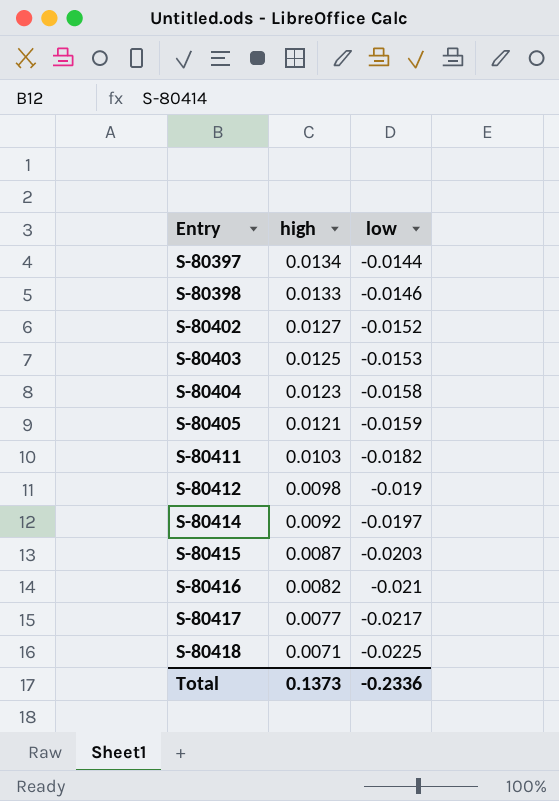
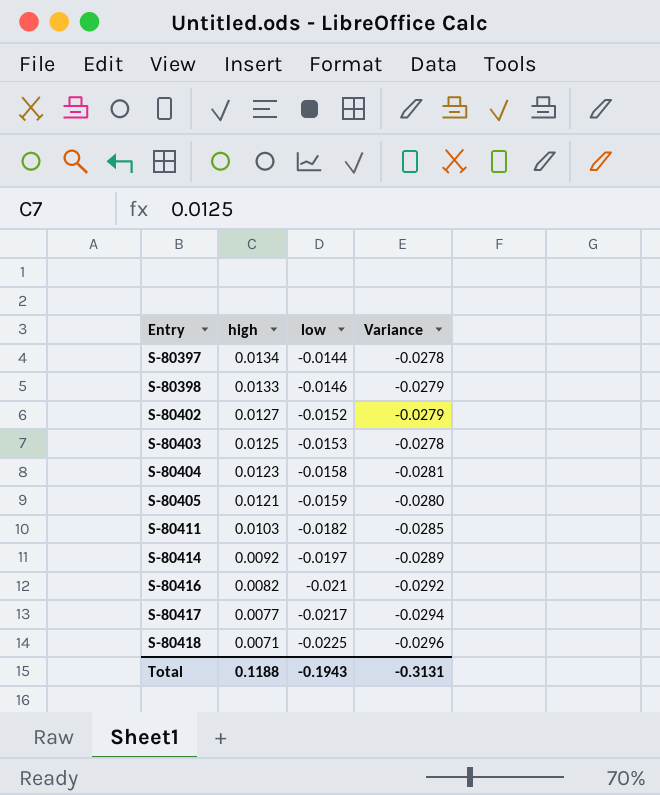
column Variance | formula: none -> [low] - [high]
row S-80412: 0.0098 | -0.019 -> none
row S-80415: 0.0087 | -0.0203 -> none
Total | high: 0.1373 -> 0.1188
Total | low: -0.2336 -> -0.1943

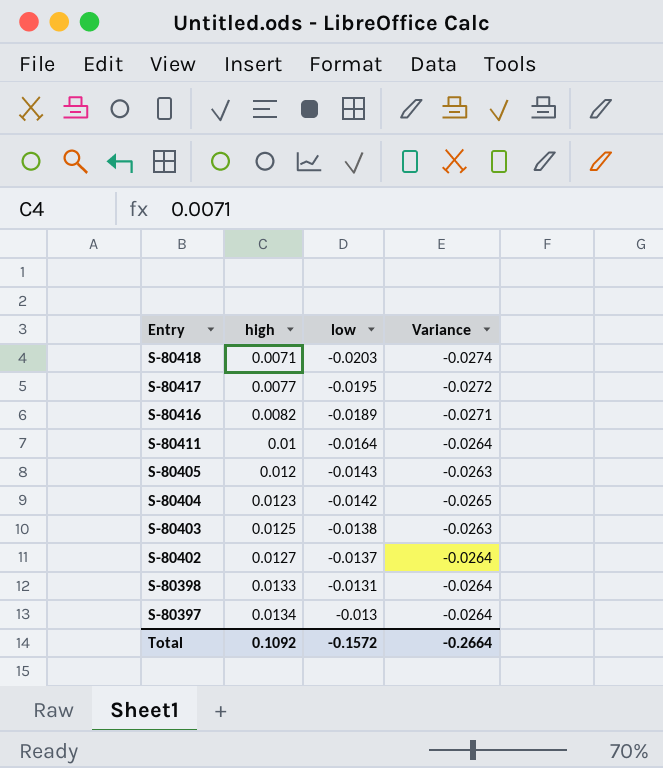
row order: Entry ascending -> Entry descending
row S-80414: 0.0092 | -0.0197 | -0.0289 -> none
S-80418 | low: -0.0225 -> -0.0203
S-80418 | Variance: -0.0296 -> -0.0274
S-80417 | low: -0.0217 -> -0.0195
S-80417 | Variance: -0.0294 -> -0.0272
S-80416 | low: -0.021 -> -0.0189
S-80416 | Variance: -0.0292 -> -0.0271
S-80411 | high: 0.0103 -> 0.01
S-80411 | low: -0.0182 -> -0.0164
S-80411 | Variance: -0.0285 -> -0.0264
S-80405 | high: 0.0121 -> 0.012
S-80405 | low: -0.0159 -> -0.0143
S-80405 | Variance: -0.0280 -> -0.0263
S-80404 | low: -0.0158 -> -0.0142
S-80404 | Variance: -0.0281 -> -0.0265
S-80403 | low: -0.0153 -> -0.0138
S-80403 | Variance: -0.0278 -> -0.0263
S-80402 | low: -0.0152 -> -0.0137
S-80402 | Variance: -0.0279 -> -0.0264
S-80398 | low: -0.0146 -> -0.0131
S-80398 | Variance: -0.0279 -> -0.0264
S-80397 | low: -0.0144 -> -0.013
S-80397 | Variance: -0.0278 -> -0.0264
Total | high: 0.1188 -> 0.1092
Total | low: -0.1943 -> -0.1572
Total | Variance: -0.3131 -> -0.2664

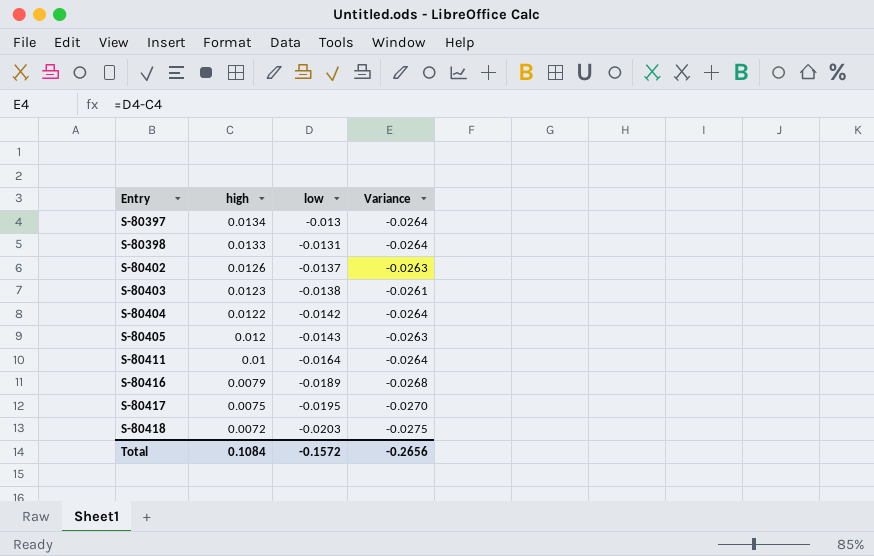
row order: Entry descending -> Entry ascending
S-80402 | high: 0.0127 -> 0.0126
S-80402 | Variance: -0.0264 -> -0.0263
S-80403 | high: 0.0125 -> 0.0123
S-80403 | Variance: -0.0263 -> -0.0261
S-80404 | high: 0.0123 -> 0.0122
S-80404 | Variance: -0.0265 -> -0.0264
S-80416 | high: 0.0082 -> 0.0079
S-80416 | Variance: -0.0271 -> -0.0268
S-80417 | high: 0.0077 -> 0.0075
S-80417 | Variance: -0.0272 -> -0.0270
S-80418 | high: 0.0071 -> 0.0072
S-80418 | Variance: -0.0274 -> -0.0275
Total | high: 0.1092 -> 0.1084
Total | Variance: -0.2664 -> -0.2656

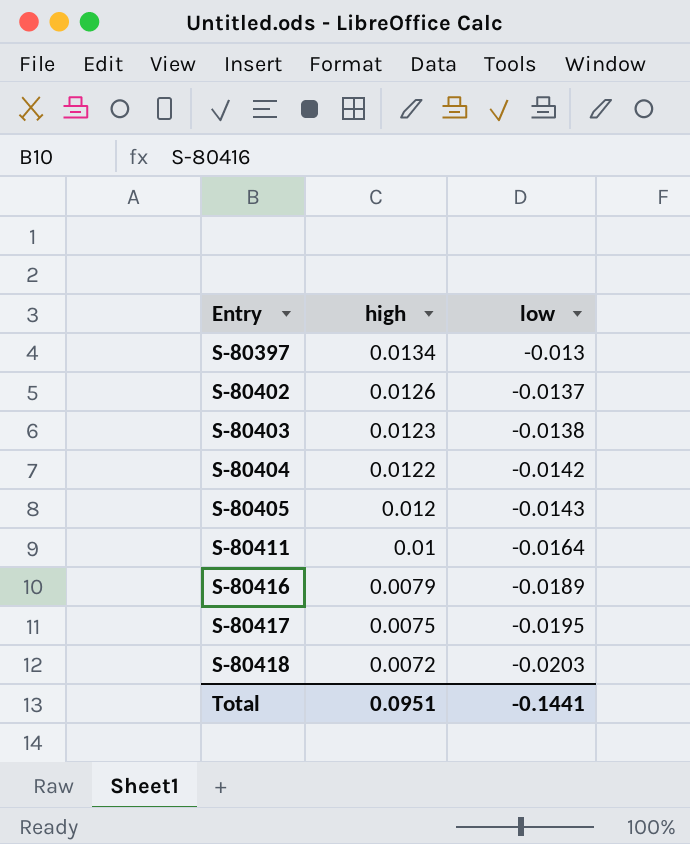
column Variance | formula: [low] - [high] -> none
row S-80398: 0.0133 | -0.0131 | -0.0264 -> none
Total | high: 0.1084 -> 0.0951
Total | low: -0.1572 -> -0.1441

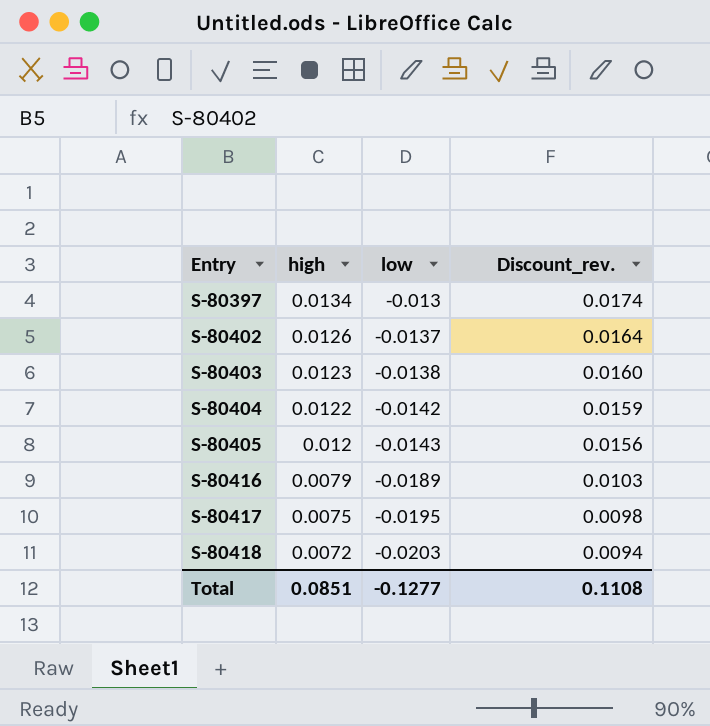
column Discount_rev. | formula: none -> [high] * 1.3
row S-80411: 0.01 | -0.0164 -> none
Total | high: 0.0951 -> 0.0851
Total | low: -0.1441 -> -0.1277

